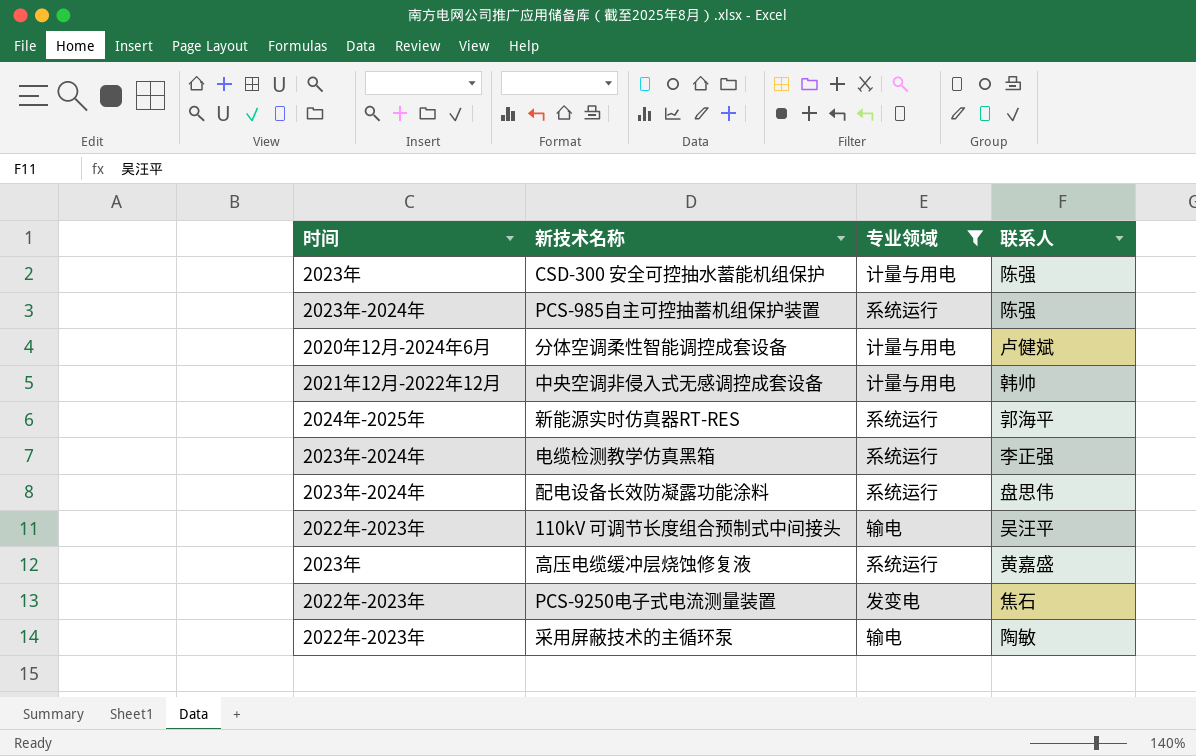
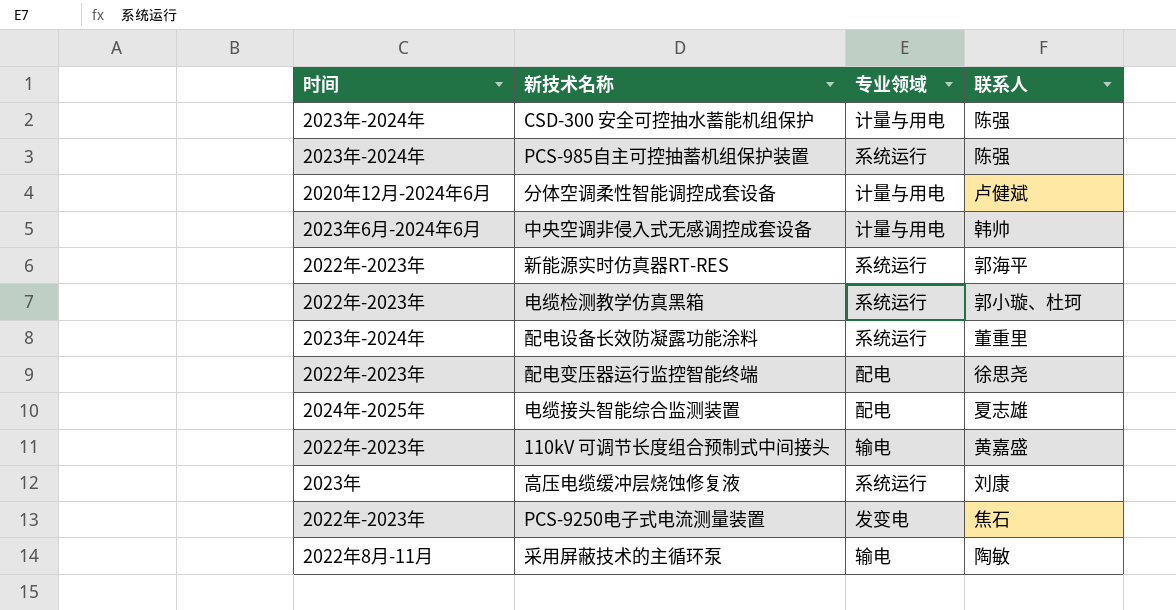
filter: 专业领域 != 配电 -> none
CSD-300 安全可控抽水蓄能机组保护 | 时间: 2023年 -> 2023年-2024年
中央空调非侵入式无感调控成套设备 | 时间: 2021年12月-2022年12月 -> 2023年6月-2024年6月
新能源实时仿真器RT-RES | 时间: 2024年-2025年 -> 2022年-2023年
电缆检测教学仿真黑箱 | 时间: 2023年-2024年 -> 2022年-2023年
电缆检测教学仿真黑箱 | 联系人: 李正强 -> 郭小璇、杜珂
配电设备长效防凝露功能涂料 | 联系人: 盘思伟 -> 董重里
110kV 可调节长度组合预制式中间接头 | 联系人: 吴汪平 -> 黄嘉盛
高压电缆缓冲层烧蚀修复液 | 联系人: 黄嘉盛 -> 刘康
采用屏蔽技术的主循环泵 | 时间: 2022年-2023年 -> 2022年8月-11月

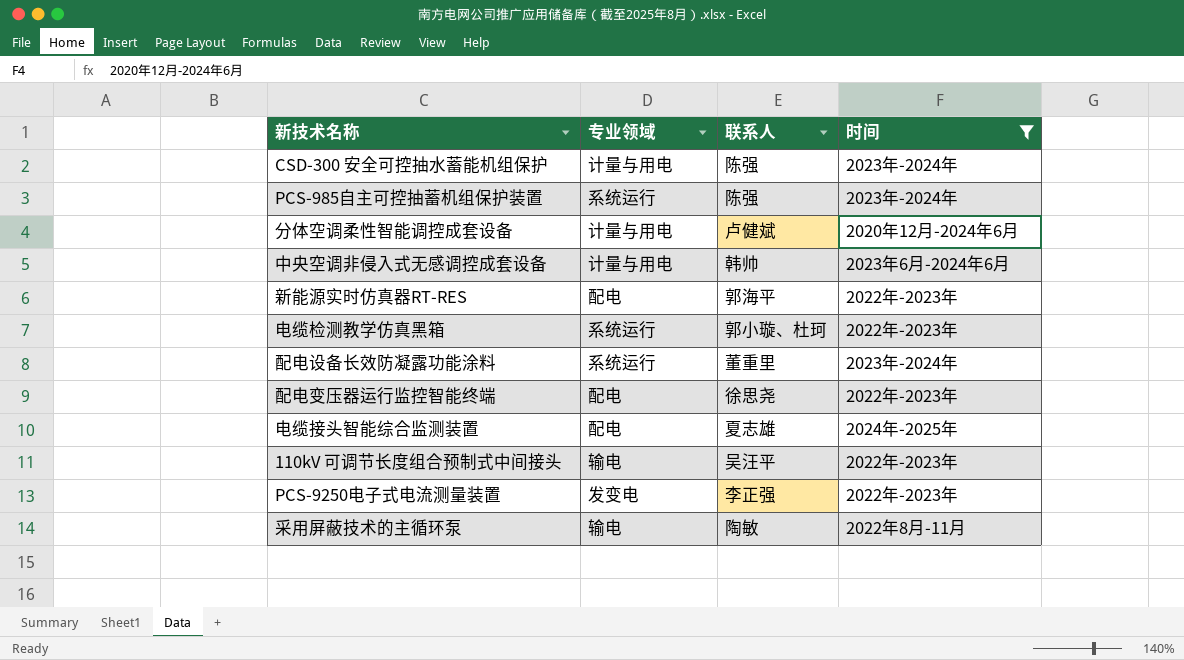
filter: none -> 时间 != 2023年
column 时间 | position: 1 -> 4
新能源实时仿真器RT-RES | 专业领域: 系统运行 -> 配电
110kV 可调节长度组合预制式中间接头 | 联系人: 黄嘉盛 -> 吴汪平
PCS-9250电子式电流测量装置 | 联系人: 焦石 -> 李正强

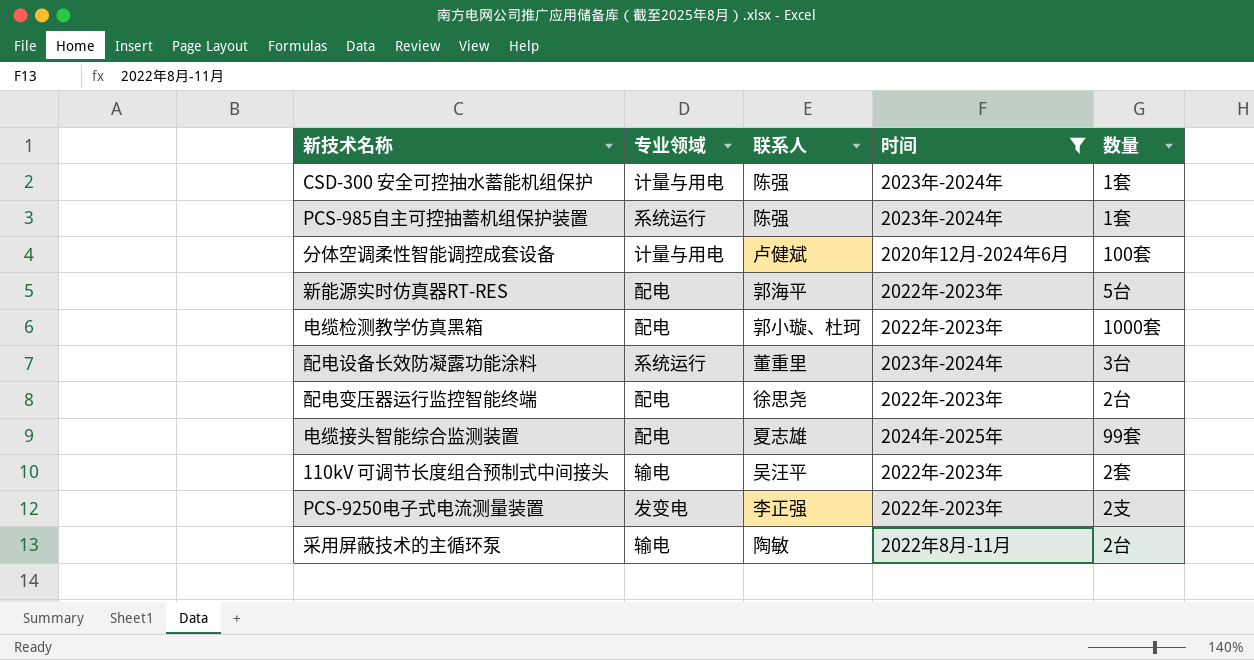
column 数量 | position: none -> 5
row 中央空调非侵入式无感调控成套设备: 计量与用电 | 韩帅 | 2023年6月-2024年6月 -> none
电缆检测教学仿真黑箱 | 专业领域: 系统运行 -> 配电

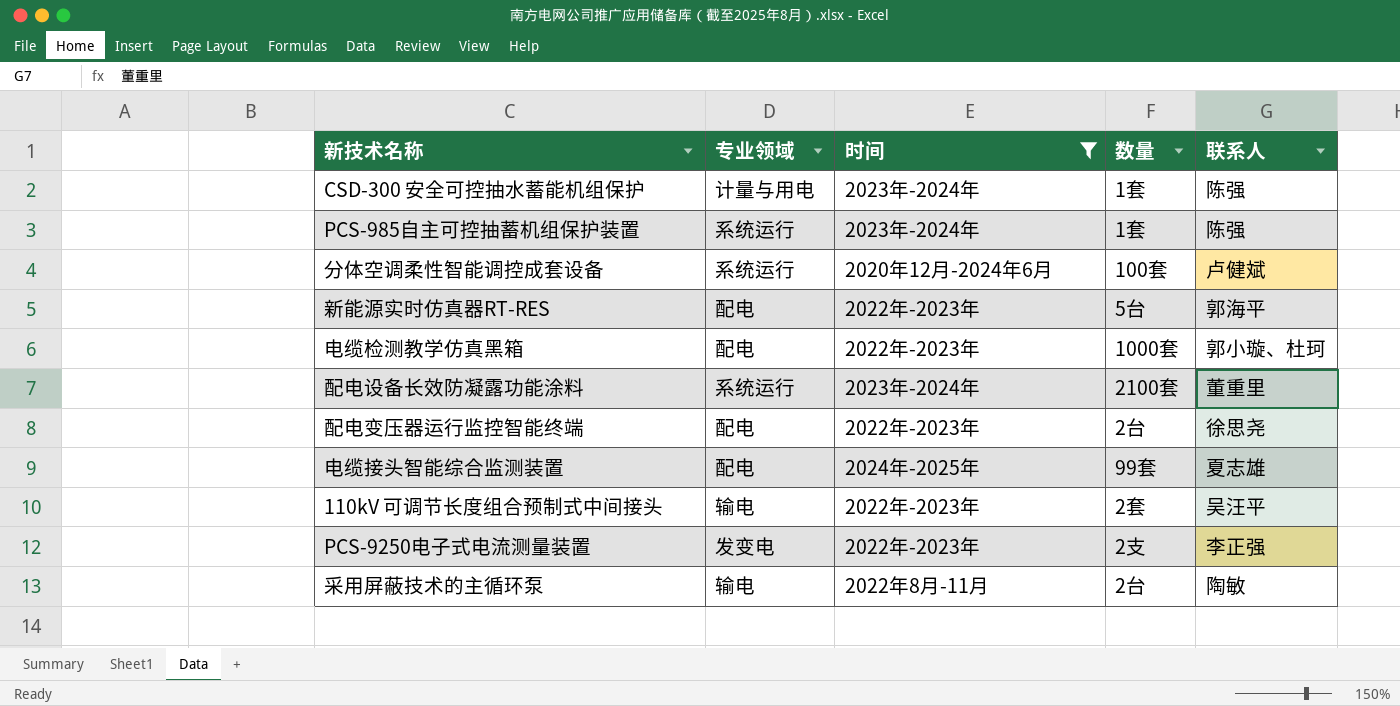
column 联系人 | position: 3 -> 5
分体空调柔性智能调控成套设备 | 专业领域: 计量与用电 -> 系统运行
配电设备长效防凝露功能涂料 | 数量: 3台 -> 2100套

